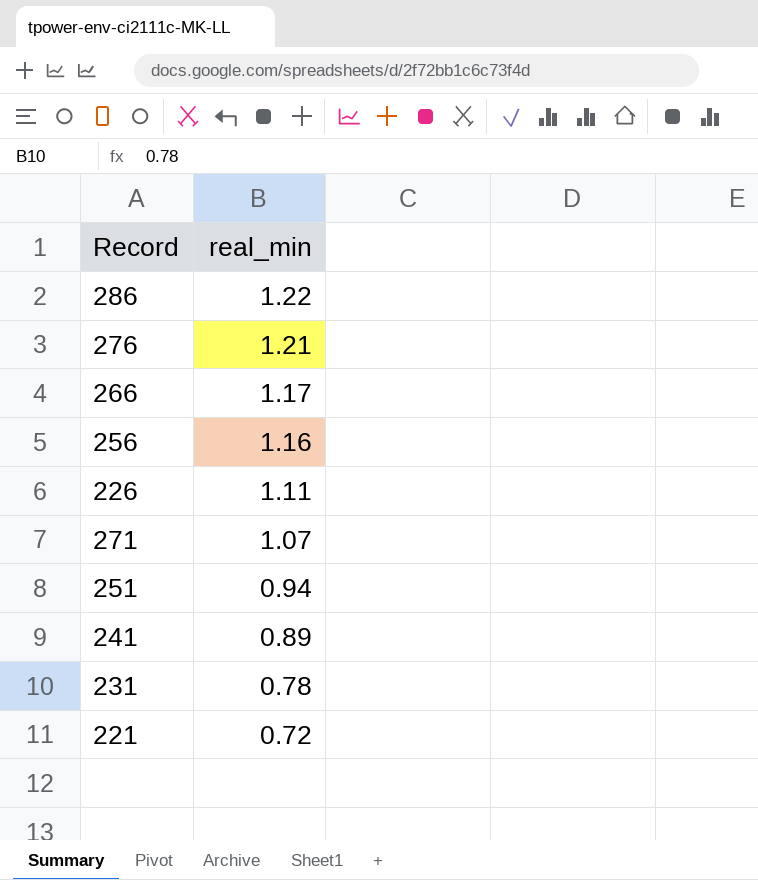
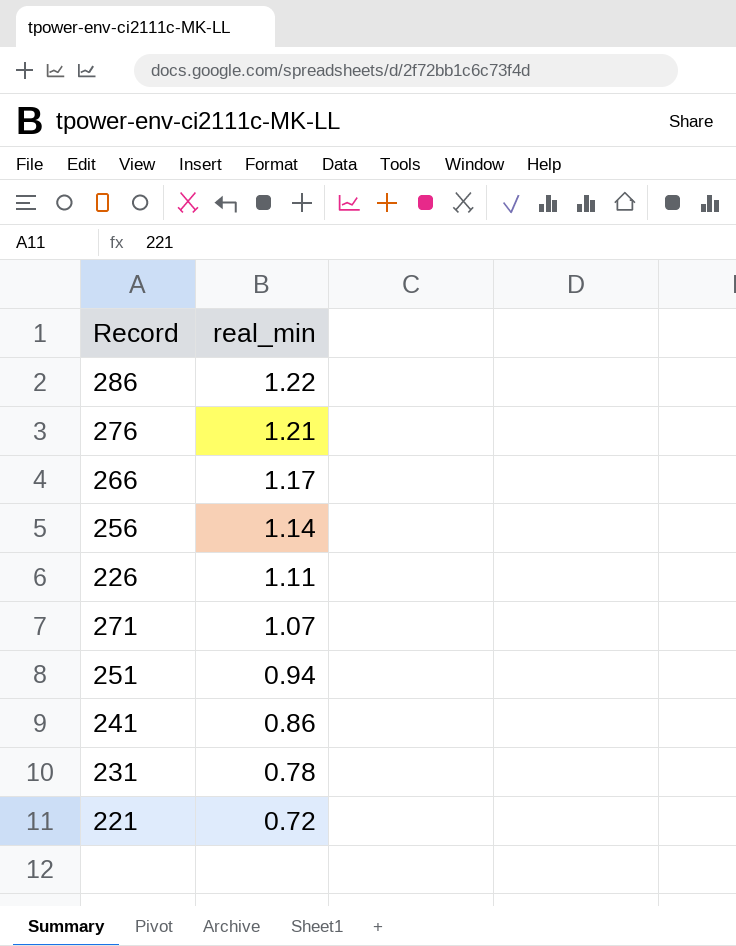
256 | real_min: 1.16 -> 1.14
241 | real_min: 0.89 -> 0.86

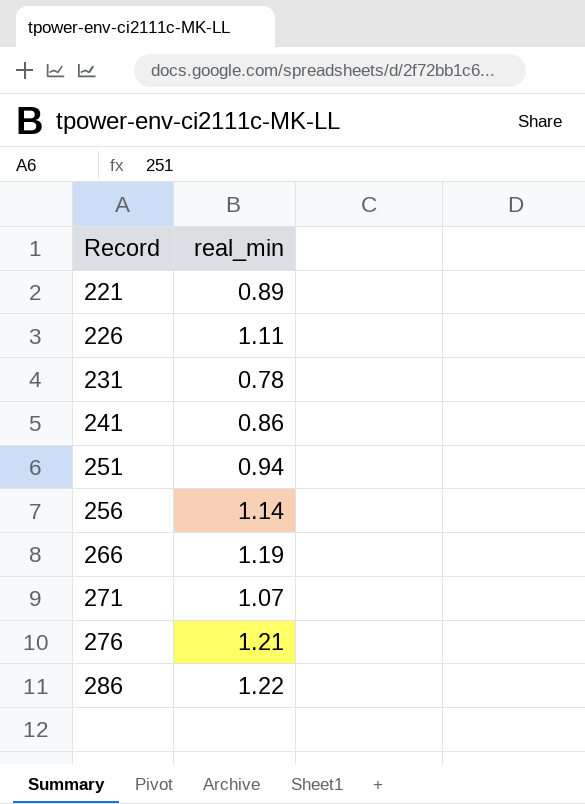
row order: real_min descending -> Record ascending
221 | real_min: 0.72 -> 0.89
266 | real_min: 1.17 -> 1.19

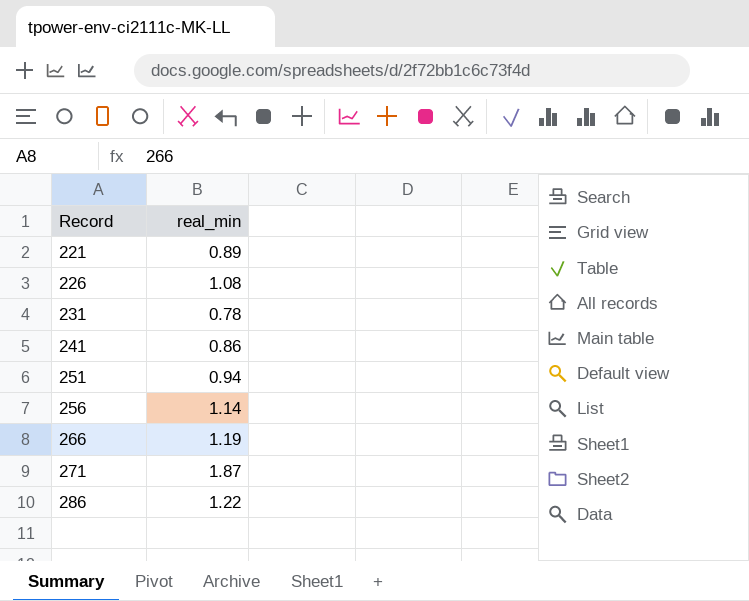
row 276: 1.21 -> none
226 | real_min: 1.11 -> 1.08
271 | real_min: 1.07 -> 1.87

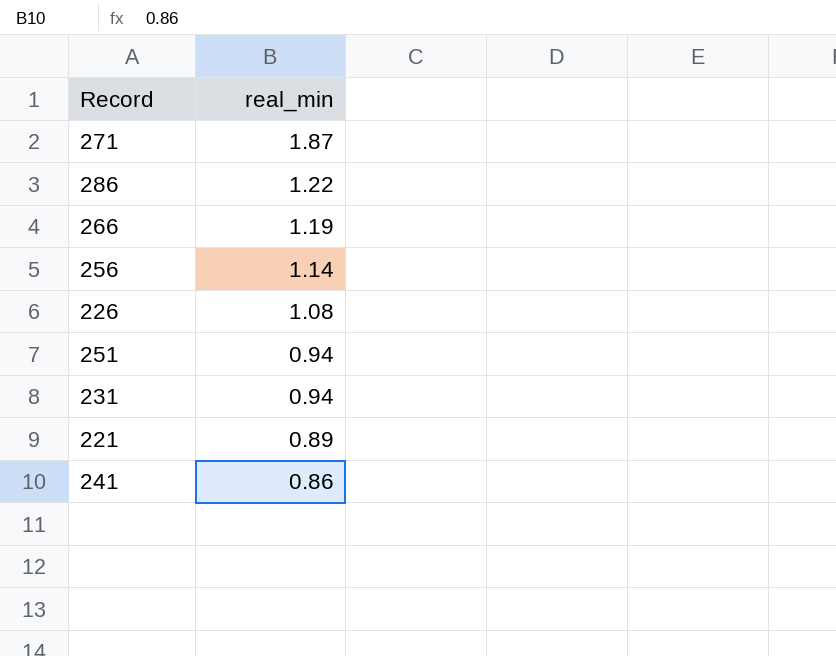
row order: Record ascending -> real_min descending
231 | real_min: 0.78 -> 0.94

